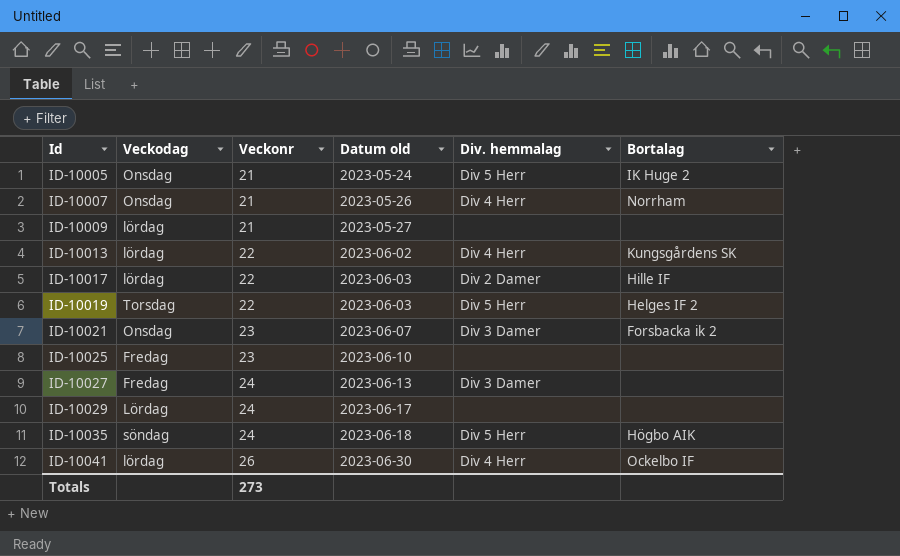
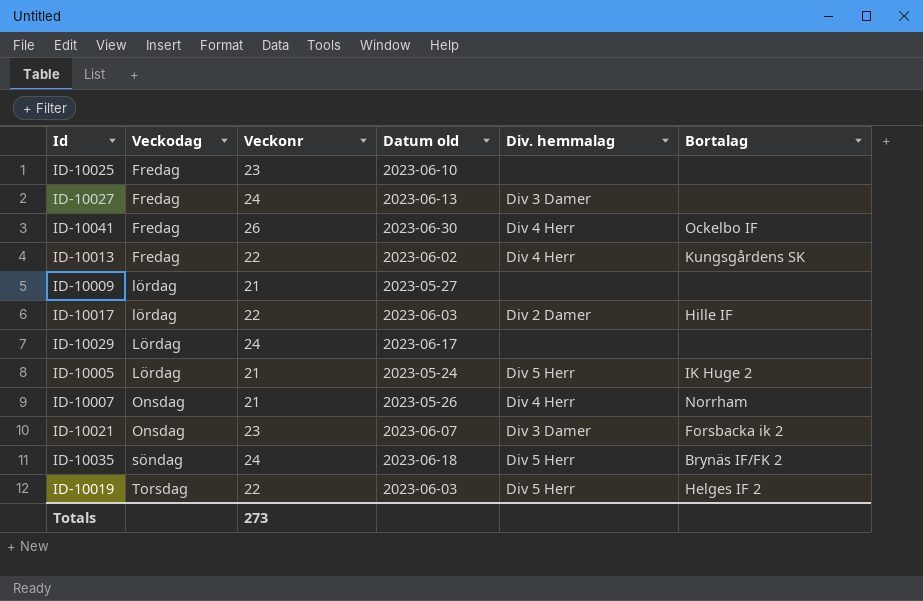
row order: Id ascending -> Veckodag ascending
ID-10041 | Veckodag: lördag -> Fredag
ID-10013 | Veckodag: lördag -> Fredag
ID-10005 | Veckodag: Onsdag -> Lördag
ID-10035 | Bortalag: Högbo AIK -> Brynäs IF/FK 2

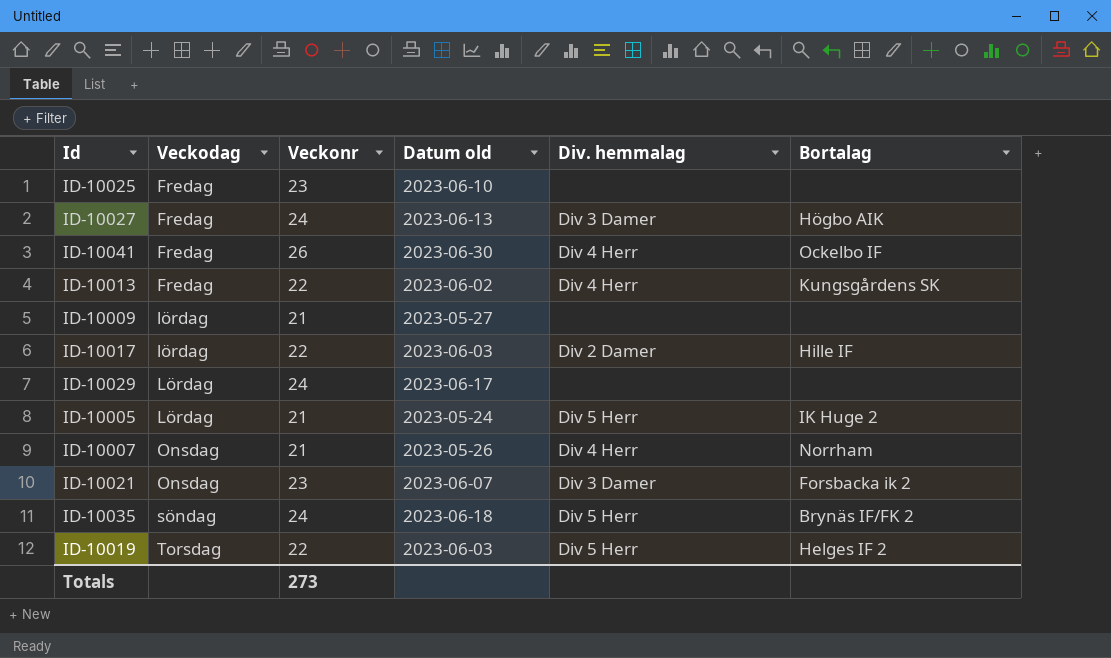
ID-10027 | Bortalag: none -> Högbo AIK

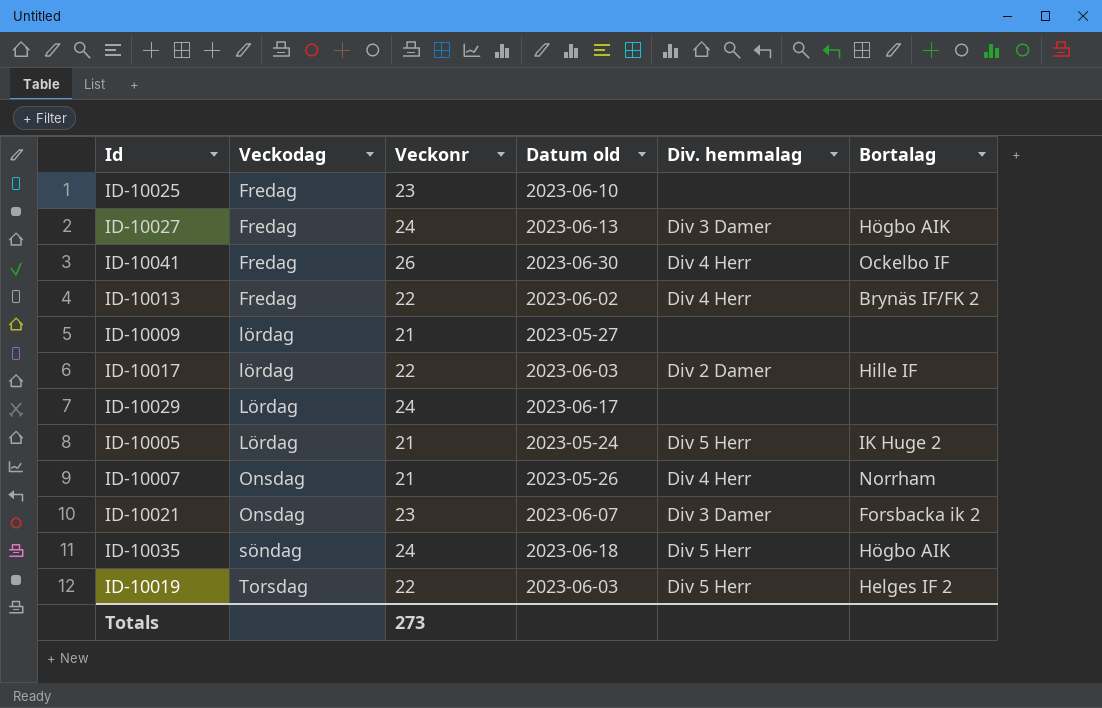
ID-10013 | Bortalag: Kungsgårdens SK -> Brynäs IF/FK 2
ID-10035 | Bortalag: Brynäs IF/FK 2 -> Högbo AIK

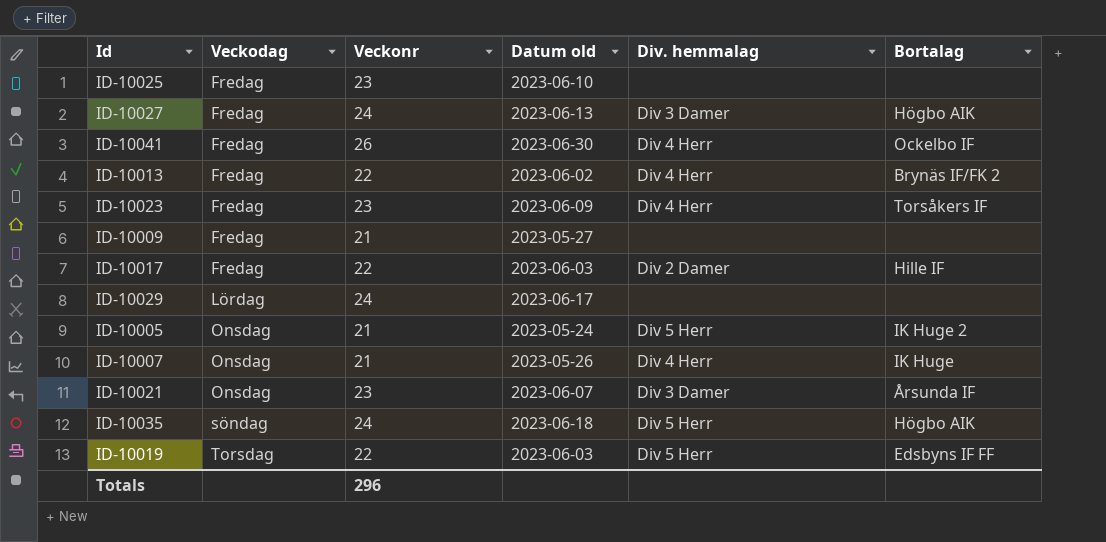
row ID-10023: none -> Fredag | 23 | 2023-06-09 | Div 4 Herr | Torsåkers IF
ID-10009 | Veckodag: lördag -> Fredag
ID-10017 | Veckodag: lördag -> Fredag
ID-10005 | Veckodag: Lördag -> Onsdag
ID-10007 | Bortalag: Norrham -> IK Huge
ID-10021 | Bortalag: Forsbacka ik 2 -> Årsunda IF
ID-10019 | Bortalag: Helges IF 2 -> Edsbyns IF FF
Totals | Veckonr: 273 -> 296

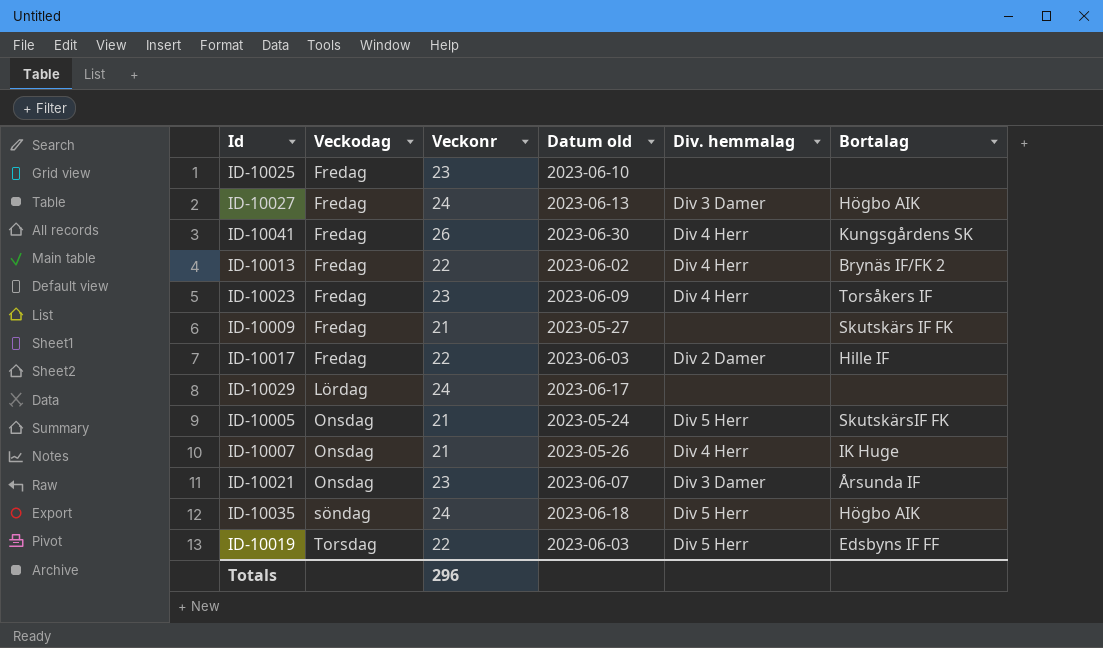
ID-10041 | Bortalag: Ockelbo IF -> Kungsgårdens SK
ID-10009 | Bortalag: none -> Skutskärs IF FK
ID-10005 | Bortalag: IK Huge 2 -> SkutskärsIF FK

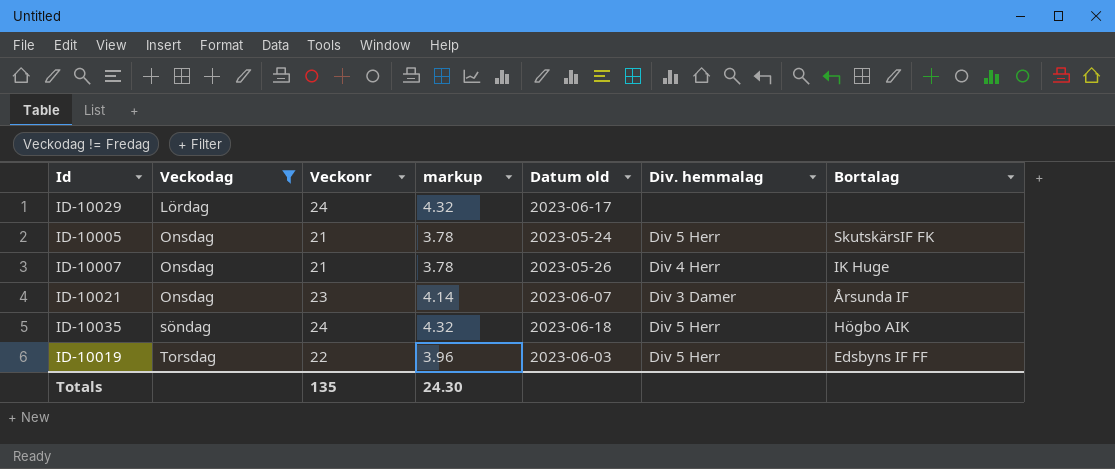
filter: none -> Veckodag != Fredag
column markup | formula: none -> [Veckonr] * 0.18
Totals | Veckonr: 296 -> 135

